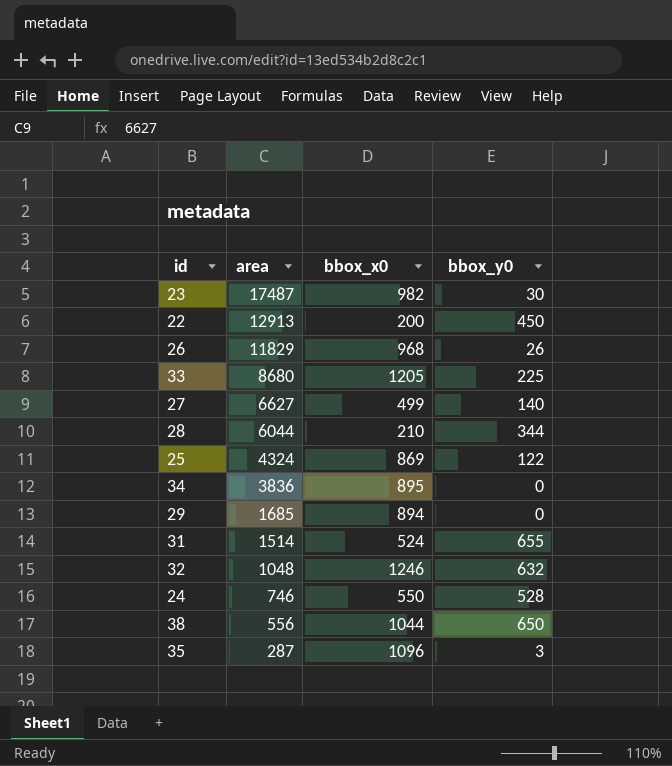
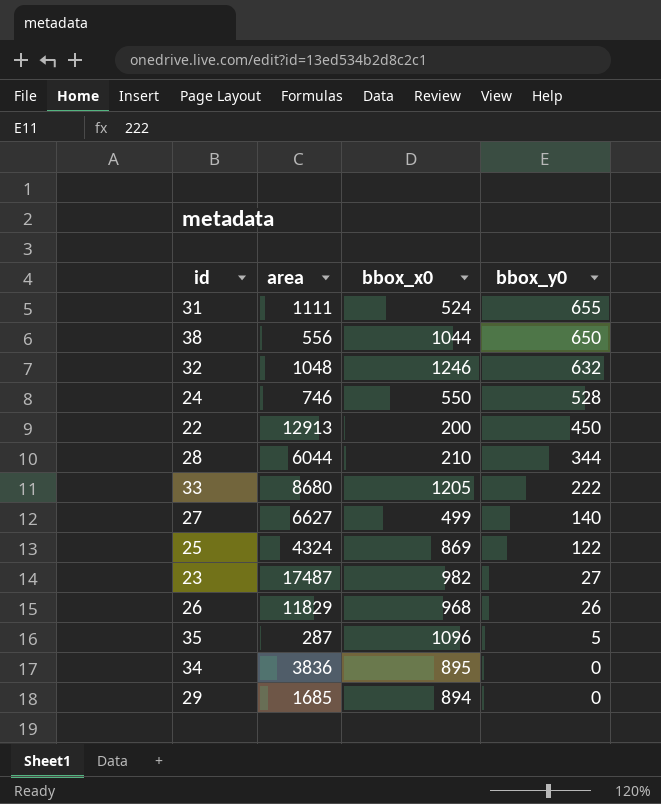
row order: area descending -> bbox_y0 descending
31 | area: 1514 -> 1111
33 | bbox_y0: 225 -> 222
23 | bbox_y0: 30 -> 27
35 | bbox_y0: 3 -> 5

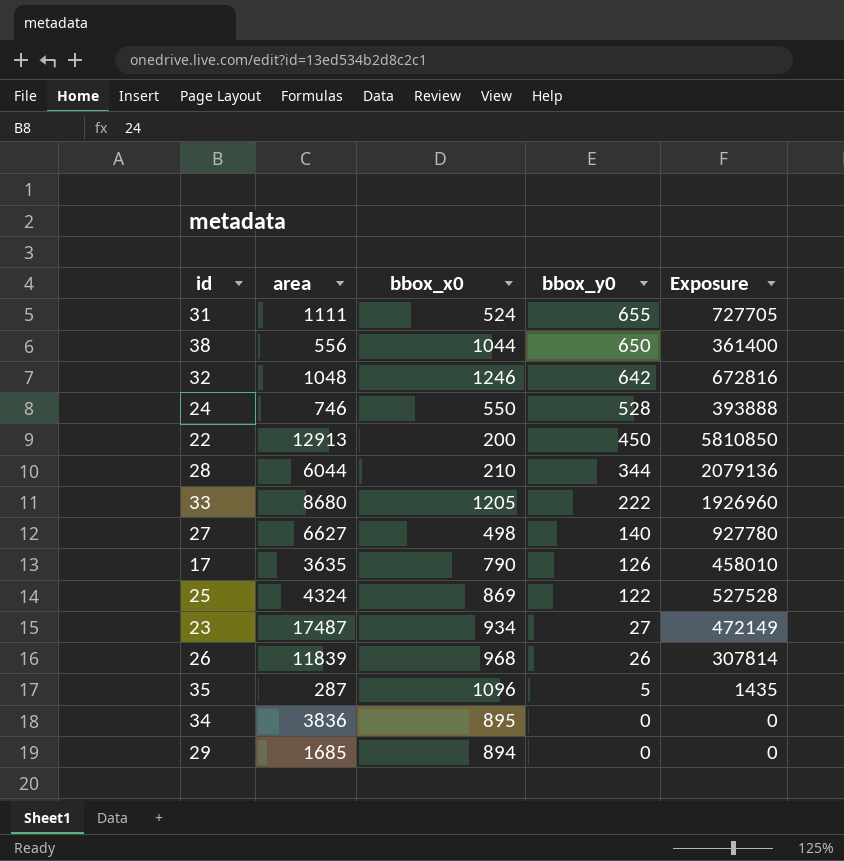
column Exposure | formula: none -> [area] * [bbox_y0]
32 | bbox_y0: 632 -> 642
27 | bbox_x0: 499 -> 498
row 17: none -> 3635 | 790 | 126 | 458010
23 | bbox_x0: 982 -> 934
26 | area: 11829 -> 11839

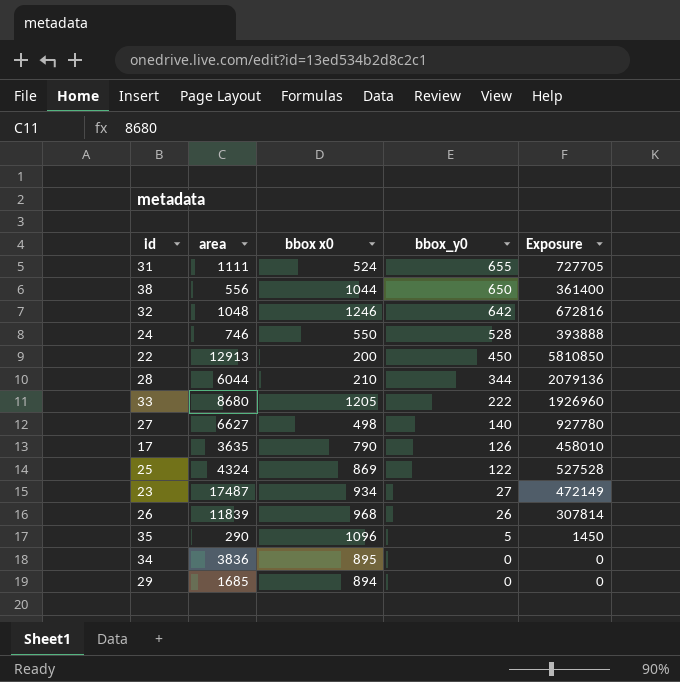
column name: bbox_x0 -> bbox x0
35 | area: 287 -> 290
35 | Exposure: 1435 -> 1450

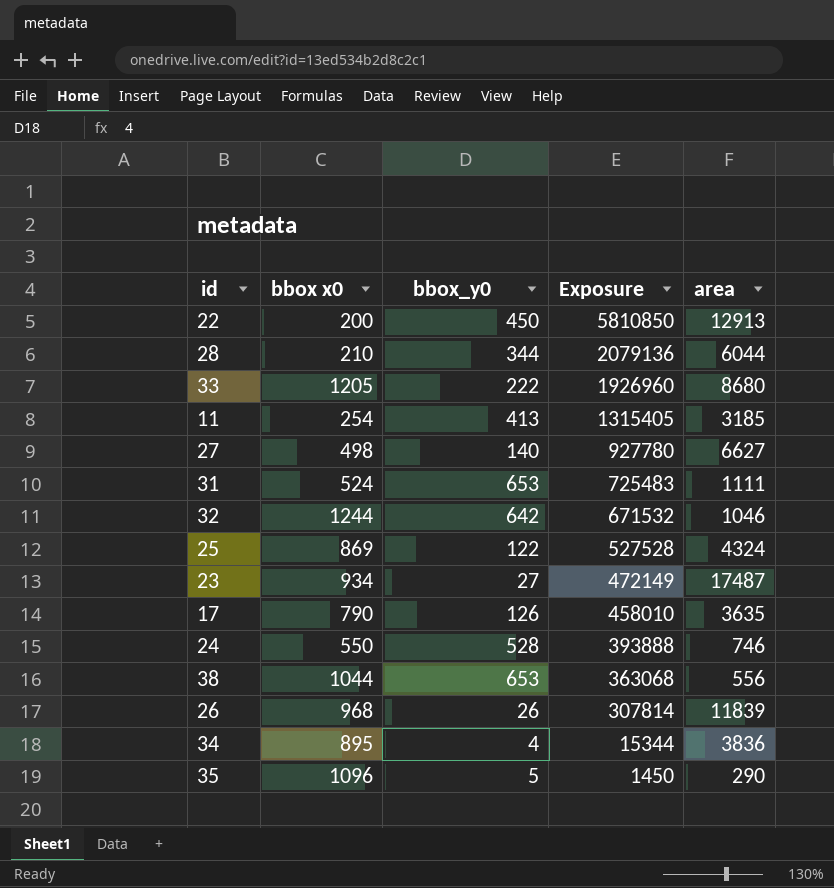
row order: bbox_y0 descending -> Exposure descending
column area | position: 2 -> 5
row 29: 1685 | 894 | 0 | 0 -> none
row 11: none -> 254 | 413 | 1315405 | 3185
31 | bbox_y0: 655 -> 653
31 | Exposure: 727705 -> 725483
32 | bbox x0: 1246 -> 1244
32 | Exposure: 672816 -> 671532
32 | area: 1048 -> 1046
38 | bbox_y0: 650 -> 653
38 | Exposure: 361400 -> 363068
34 | bbox_y0: 0 -> 4
34 | Exposure: 0 -> 15344

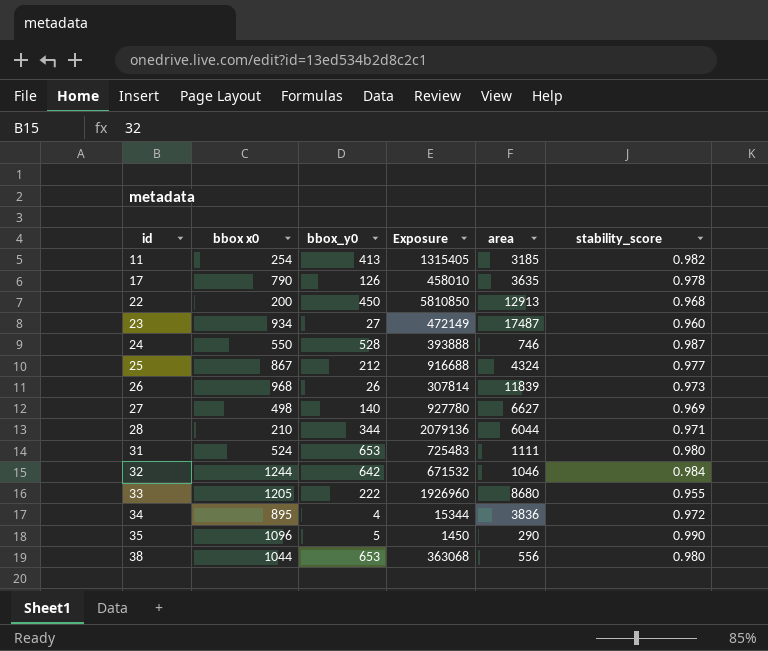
row order: Exposure descending -> id ascending
column stability_score | position: none -> 6
25 | bbox x0: 869 -> 867
25 | bbox_y0: 122 -> 212
25 | Exposure: 527528 -> 916688

